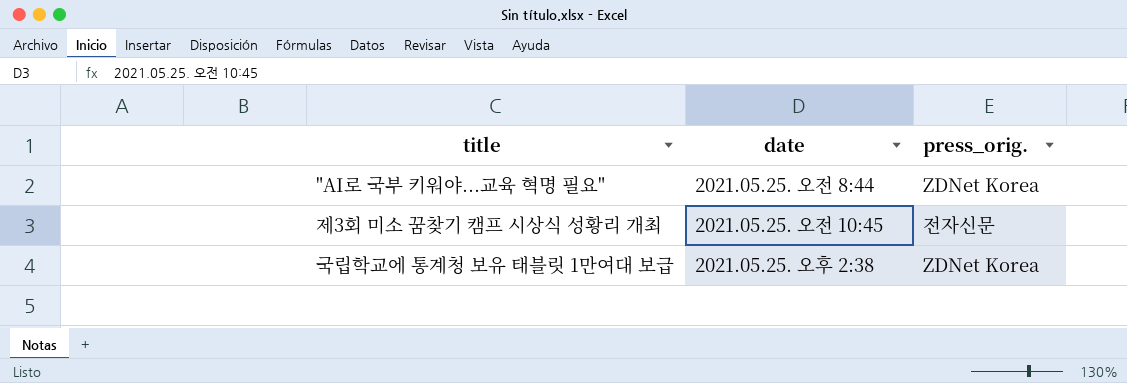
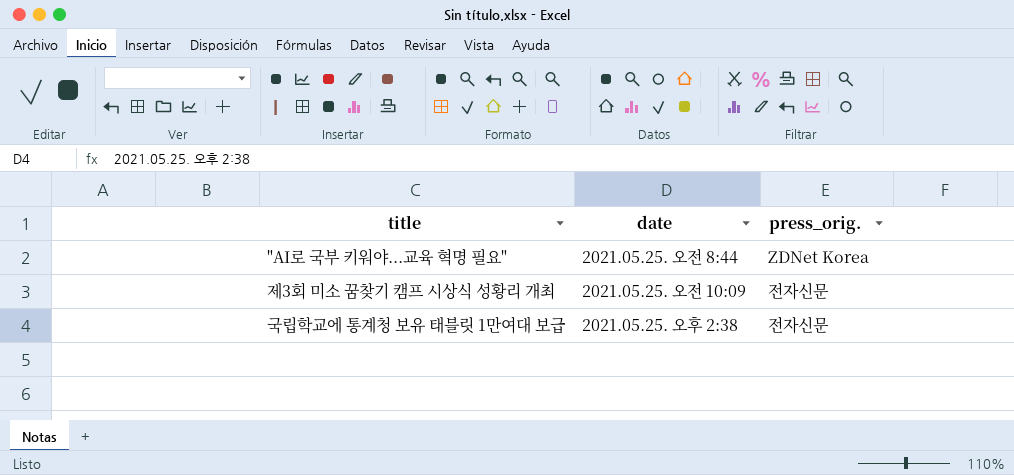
제3회 미소 꿈찾기 캠프 시상식 성황리 개최 | date: 2021.05.25. 오전 10:45 -> 2021.05.25. 오전 10:09
국립학교에 통계청 보유 태블릿 1만여대 보급 | press_orig.: ZDNet Korea -> 전자신문

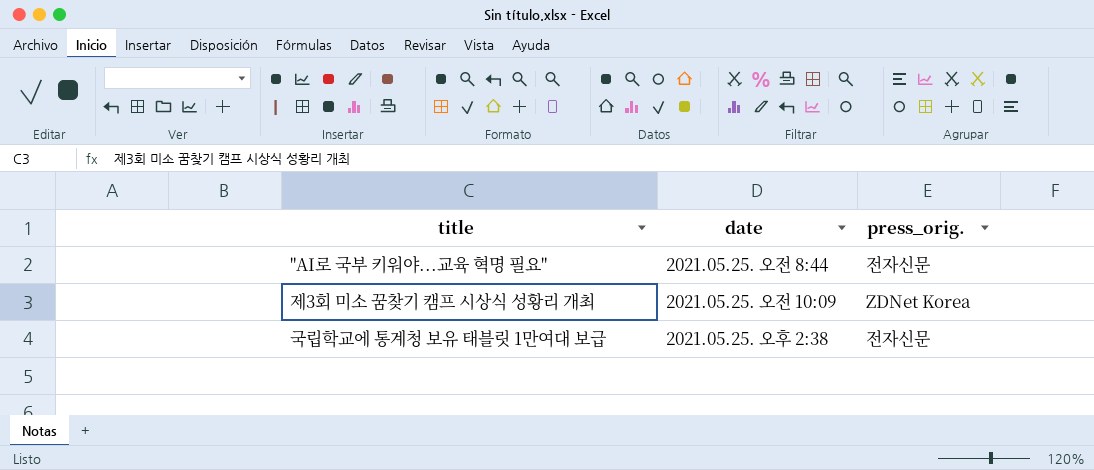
"AI로 국부 키워야...교육 혁명 필요" | press_orig.: ZDNet Korea -> 전자신문
제3회 미소 꿈찾기 캠프 시상식 성황리 개최 | press_orig.: 전자신문 -> ZDNet Korea

